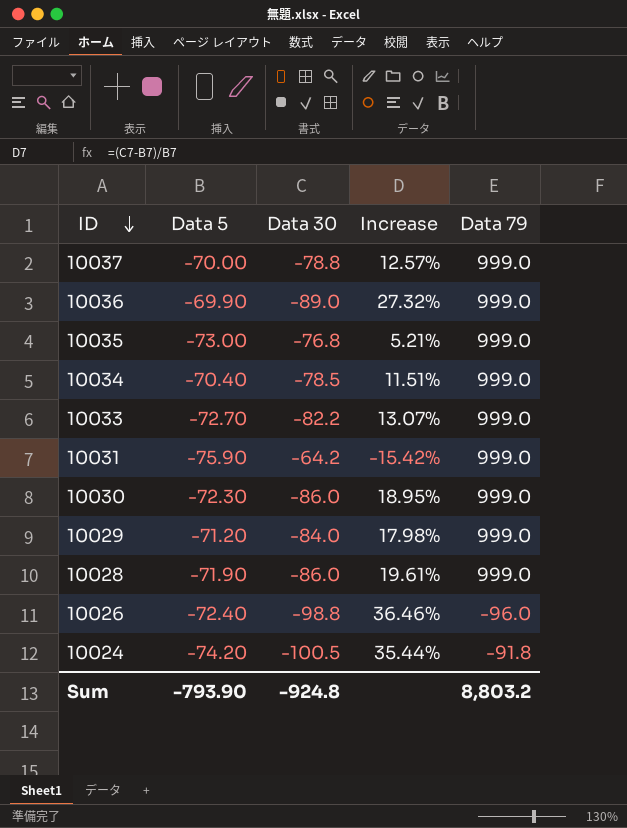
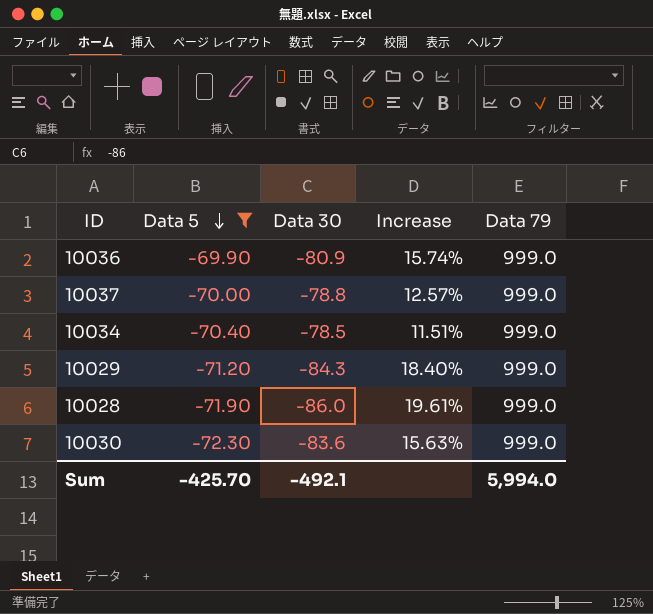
filter: none -> Data 5 >= -72.30
row order: ID descending -> Data 5 descending
10036 | Data 30: -89.0 -> -80.9
10036 | Increase: 27.32% -> 15.74%
10029 | Data 30: -84.0 -> -84.3
10029 | Increase: 17.98% -> 18.40%
10030 | Data 30: -86.0 -> -83.6
10030 | Increase: 18.95% -> 15.63%
Sum | Data 5: -793.90 -> -425.70
Sum | Data 30: -924.8 -> -492.1
Sum | Data 79: 8,803.2 -> 5,994.0

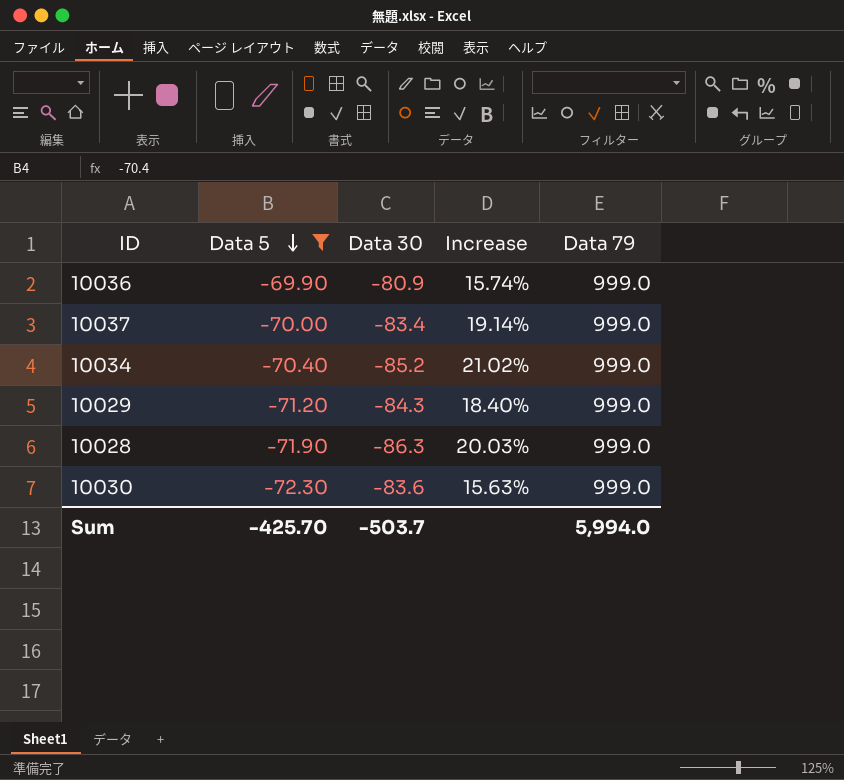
10037 | Data 30: -78.8 -> -83.4
10037 | Increase: 12.57% -> 19.14%
10034 | Data 30: -78.5 -> -85.2
10034 | Increase: 11.51% -> 21.02%
10028 | Data 30: -86.0 -> -86.3
10028 | Increase: 19.61% -> 20.03%
Sum | Data 30: -492.1 -> -503.7

